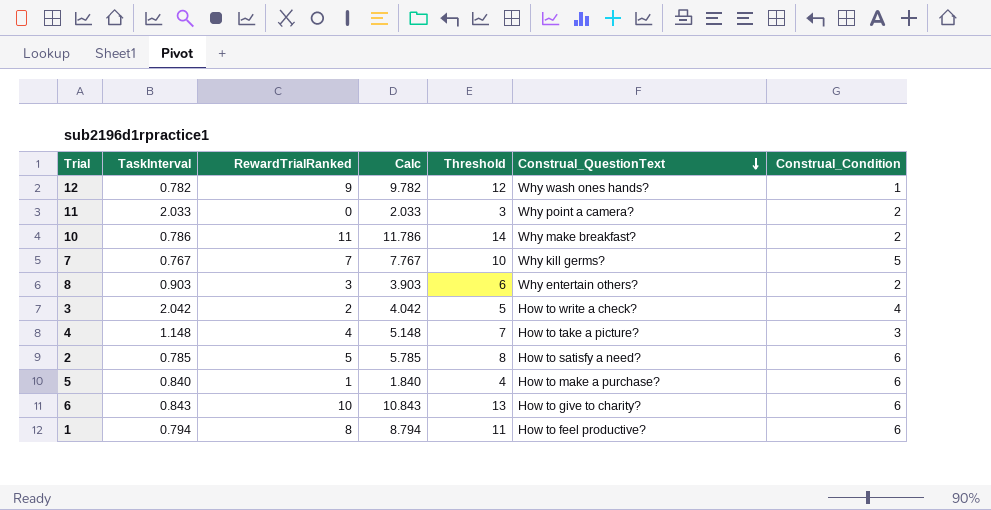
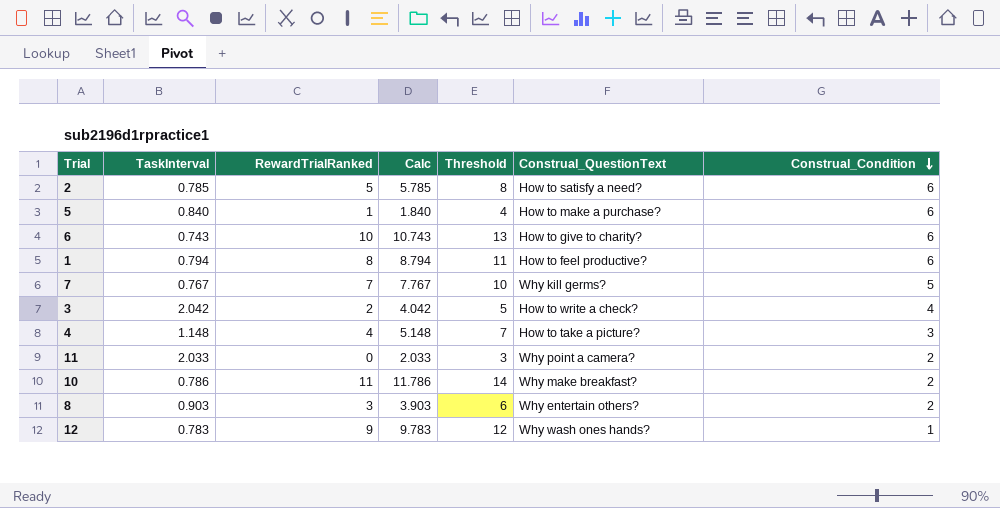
row order: Construal_QuestionText descending -> Construal_Condition descending
6 | TaskInterval: 0.843 -> 0.743
6 | Calc: 10.843 -> 10.743
12 | TaskInterval: 0.782 -> 0.783
12 | Calc: 9.782 -> 9.783

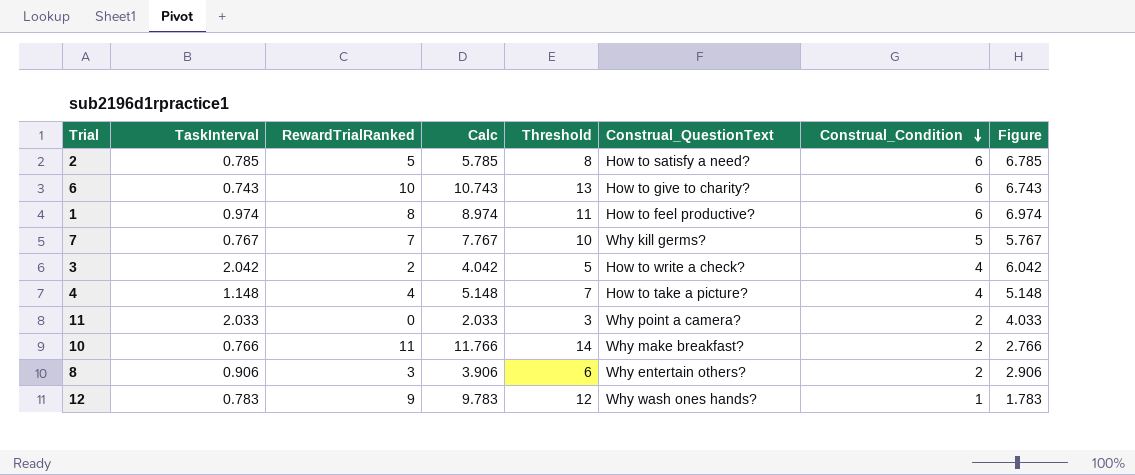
column Figure | formula: none -> [TaskInterval] + [Construal_Condition]
row 5: 0.840 | 1 | 1.840 | 4 | How to make a purchase? | 6 -> none
1 | TaskInterval: 0.794 -> 0.974
1 | Calc: 8.794 -> 8.974
4 | Construal_Condition: 3 -> 4
10 | TaskInterval: 0.786 -> 0.766
10 | Calc: 11.786 -> 11.766
8 | TaskInterval: 0.903 -> 0.906
8 | Calc: 3.903 -> 3.906

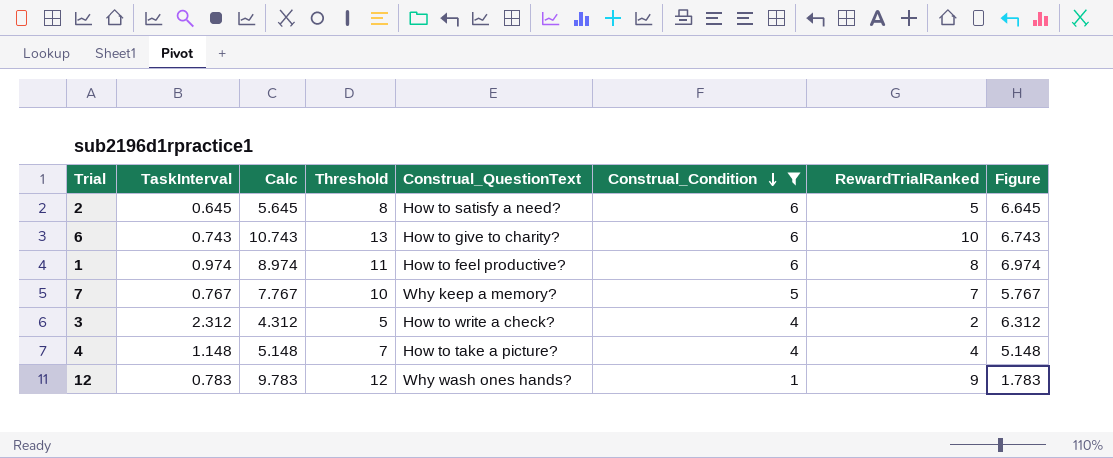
filter: none -> Construal_Condition != 2
column RewardTrialRanked | position: 3 -> 7
2 | TaskInterval: 0.785 -> 0.645
2 | Calc: 5.785 -> 5.645
2 | Figure: 6.785 -> 6.645
7 | Construal_QuestionText: Why kill germs? -> Why keep a memory?
3 | TaskInterval: 2.042 -> 2.312
3 | Calc: 4.042 -> 4.312
3 | Figure: 6.042 -> 6.312

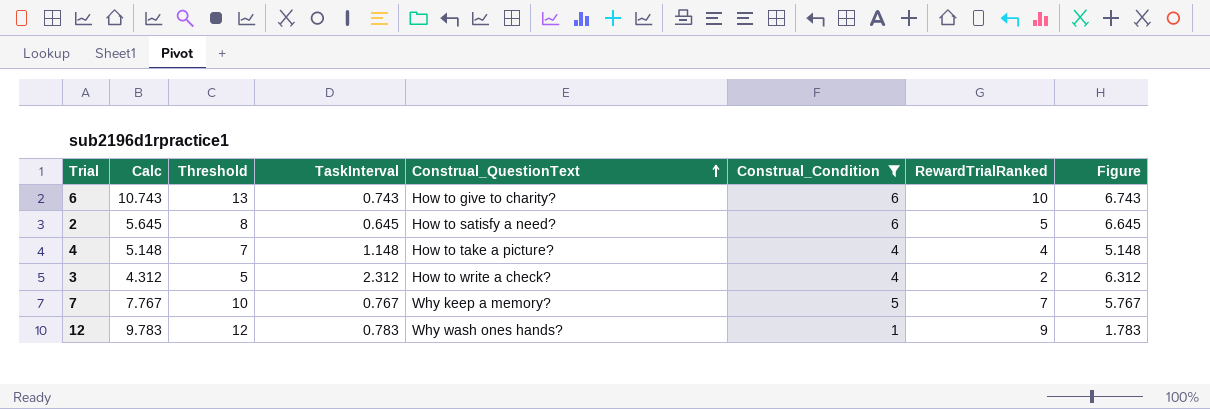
row order: Construal_Condition descending -> Construal_QuestionText ascending
column TaskInterval | position: 2 -> 4
row 1: 0.974 | 8.974 | 11 | How to feel productive? | 6 | 8 | 6.974 -> none

